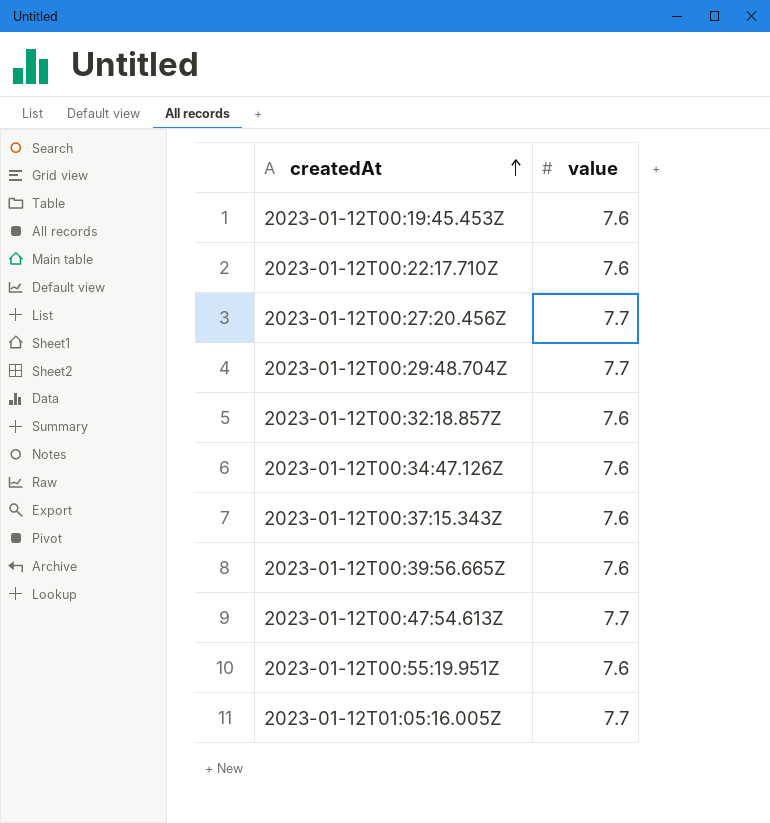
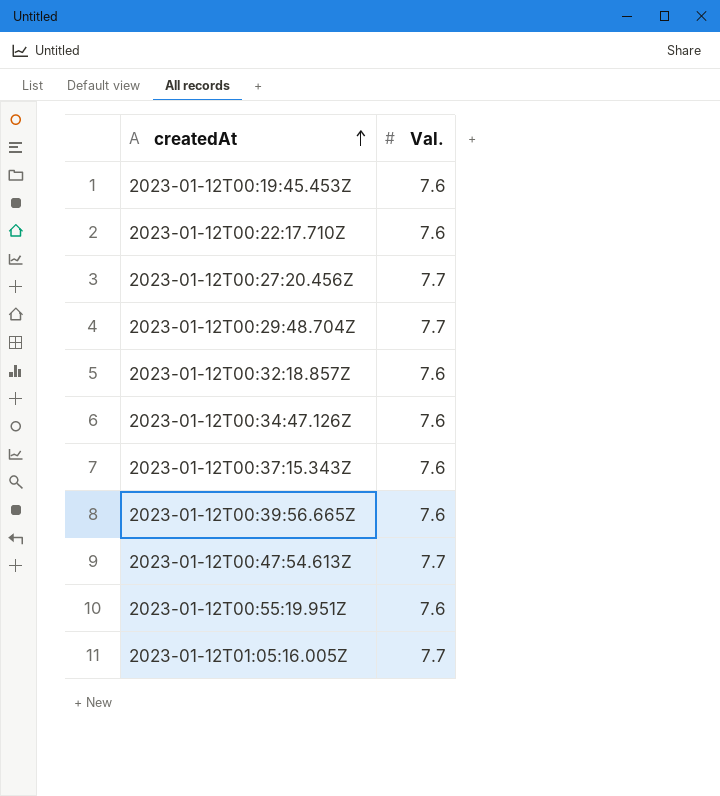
column name: value -> Val.

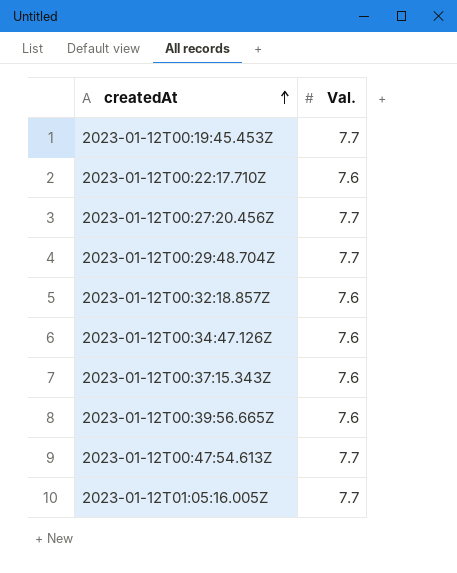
row 2023-01-12T00:55:19.951Z: 7.6 -> none
2023-01-12T00:19:45.453Z | Val.: 7.6 -> 7.7

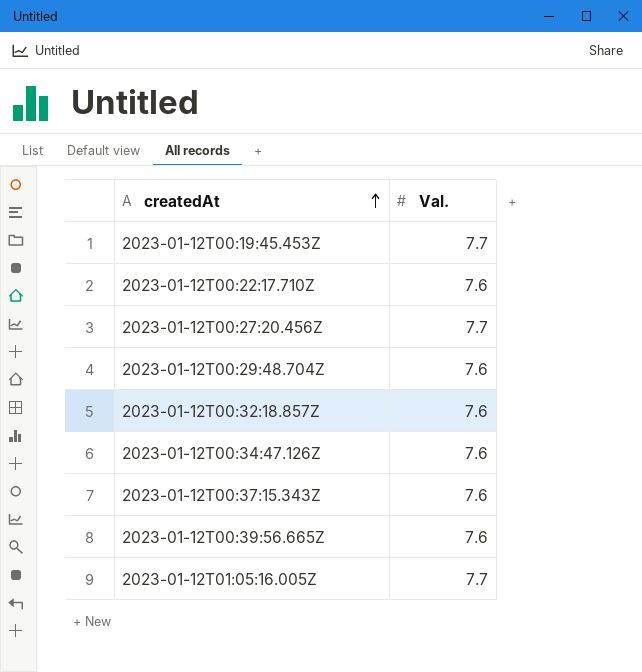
row 2023-01-12T00:47:54.613Z: 7.7 -> none
2023-01-12T00:29:48.704Z | Val.: 7.7 -> 7.6

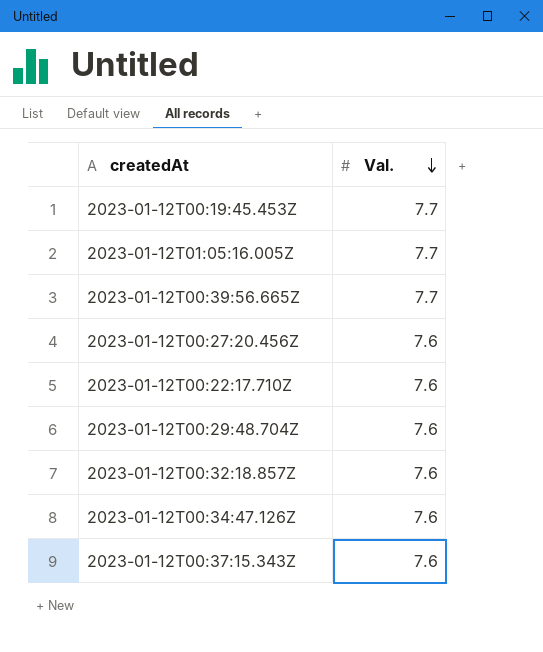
row order: createdAt ascending -> Val. descending
2023-01-12T00:39:56.665Z | Val.: 7.6 -> 7.7
2023-01-12T00:27:20.456Z | Val.: 7.7 -> 7.6

